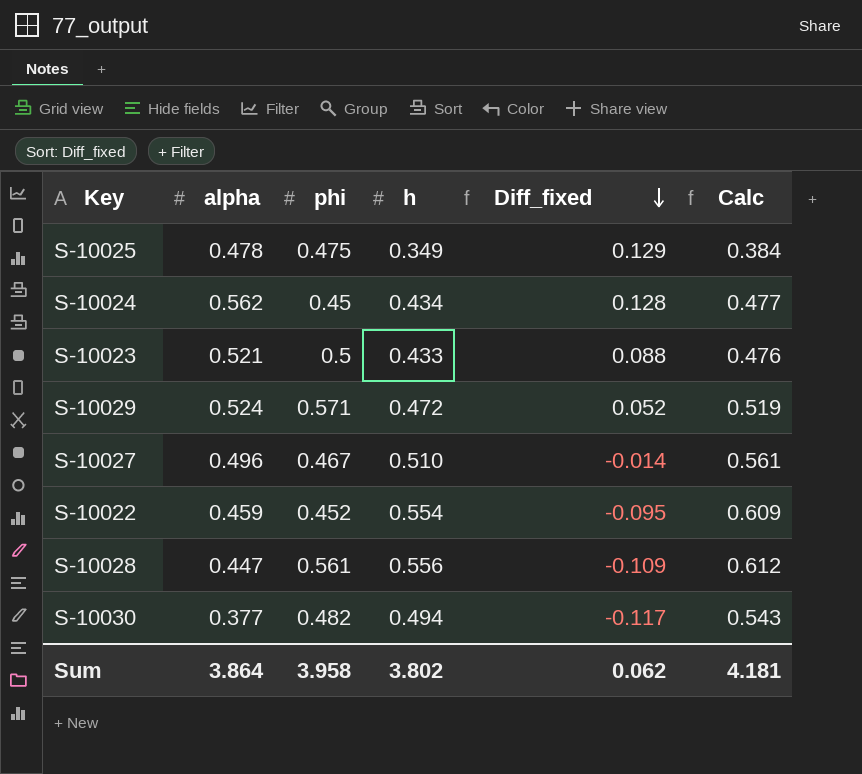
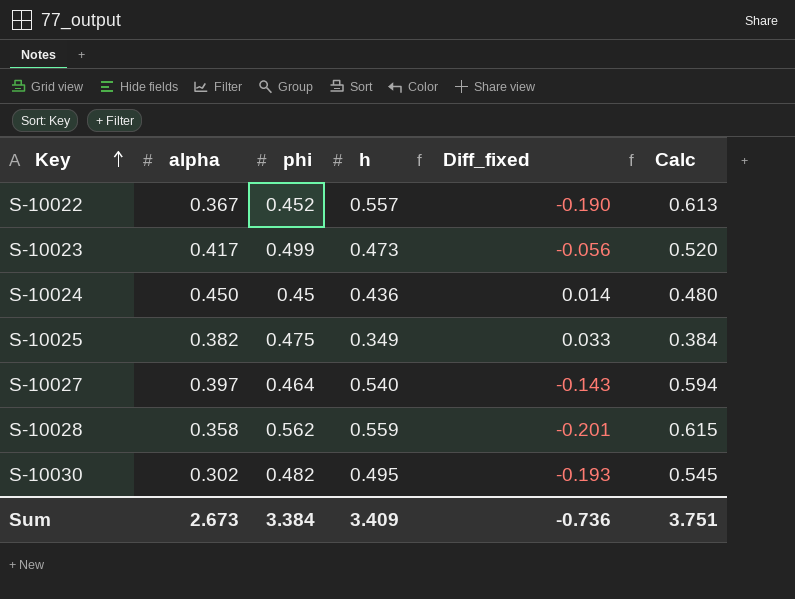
row order: Diff_fixed descending -> Key ascending
row S-10029: 0.524 | 0.571 | 0.472 | 0.052 | 0.519 -> none
S-10022 | alpha: 0.459 -> 0.367
S-10022 | h: 0.554 -> 0.557
S-10022 | Diff_fixed: -0.095 -> -0.190
S-10022 | Calc: 0.609 -> 0.613
S-10023 | alpha: 0.521 -> 0.417
S-10023 | phi: 0.5 -> 0.499
S-10023 | h: 0.433 -> 0.473
S-10023 | Diff_fixed: 0.088 -> -0.056
S-10023 | Calc: 0.476 -> 0.520
S-10024 | alpha: 0.562 -> 0.450
S-10024 | h: 0.434 -> 0.436
S-10024 | Diff_fixed: 0.128 -> 0.014
S-10024 | Calc: 0.477 -> 0.480
S-10025 | alpha: 0.478 -> 0.382
S-10025 | Diff_fixed: 0.129 -> 0.033
S-10027 | alpha: 0.496 -> 0.397
S-10027 | phi: 0.467 -> 0.464
S-10027 | h: 0.510 -> 0.540
S-10027 | Diff_fixed: -0.014 -> -0.143
S-10027 | Calc: 0.561 -> 0.594
S-10028 | alpha: 0.447 -> 0.358
S-10028 | phi: 0.561 -> 0.562
S-10028 | h: 0.556 -> 0.559
S-10028 | Diff_fixed: -0.109 -> -0.201
S-10028 | Calc: 0.612 -> 0.615
S-10030 | alpha: 0.377 -> 0.302
S-10030 | h: 0.494 -> 0.495
S-10030 | Diff_fixed: -0.117 -> -0.193
S-10030 | Calc: 0.543 -> 0.545
Sum | alpha: 3.864 -> 2.673
Sum | phi: 3.958 -> 3.384
Sum | h: 3.802 -> 3.409
Sum | Diff_fixed: 0.062 -> -0.736
Sum | Calc: 4.181 -> 3.751

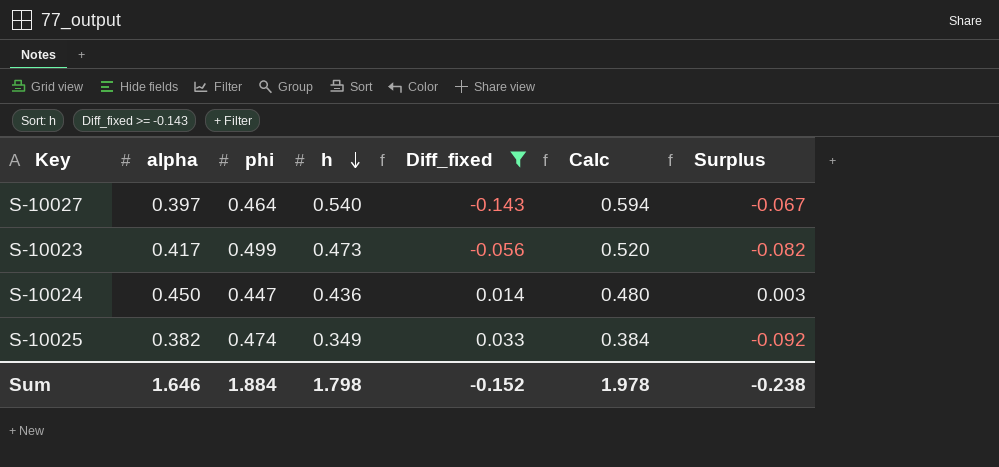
filter: none -> Diff_fixed >= -0.143
row order: Key ascending -> h descending
column Surplus | formula: none -> [alpha] - [phi]
S-10024 | phi: 0.45 -> 0.447
S-10025 | phi: 0.475 -> 0.474
Sum | alpha: 2.673 -> 1.646
Sum | phi: 3.384 -> 1.884
Sum | h: 3.409 -> 1.798
Sum | Diff_fixed: -0.736 -> -0.152
Sum | Calc: 3.751 -> 1.978

